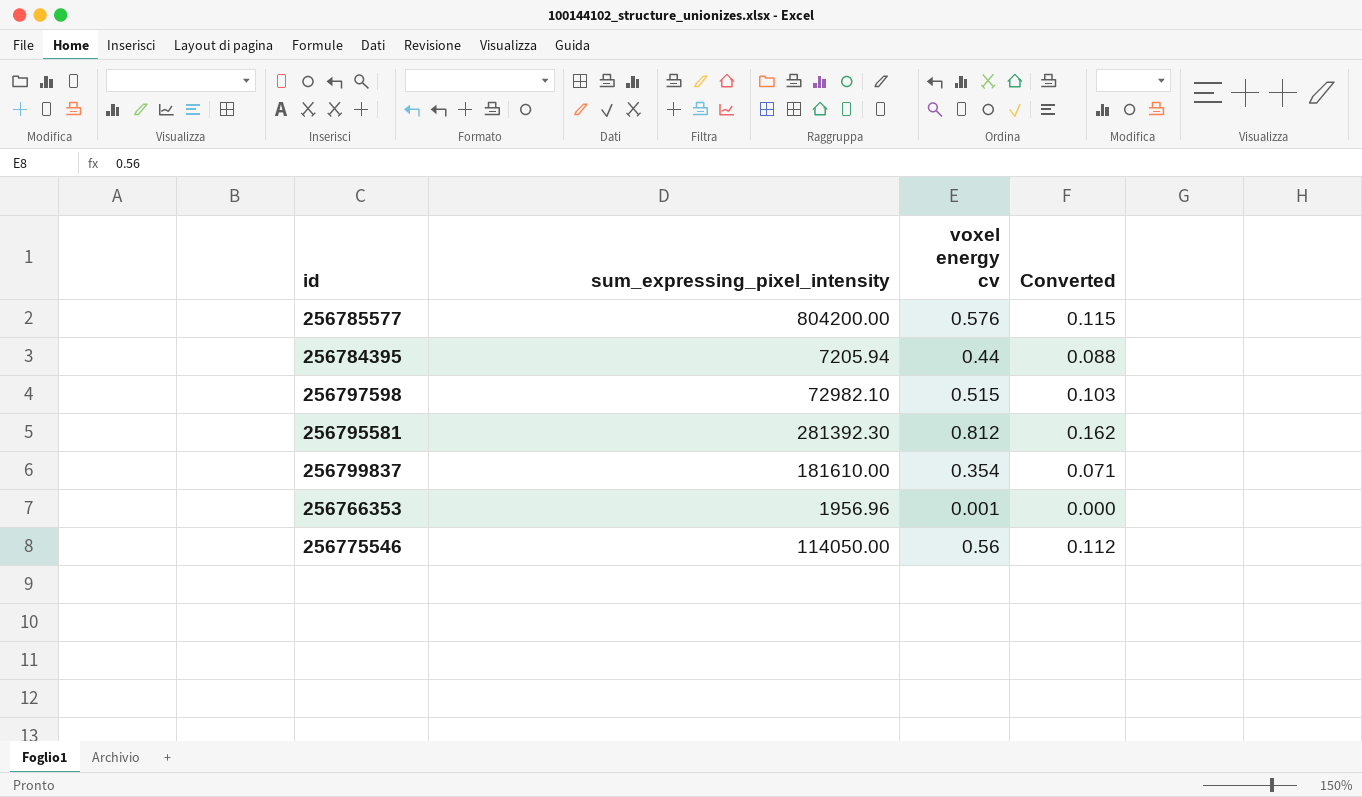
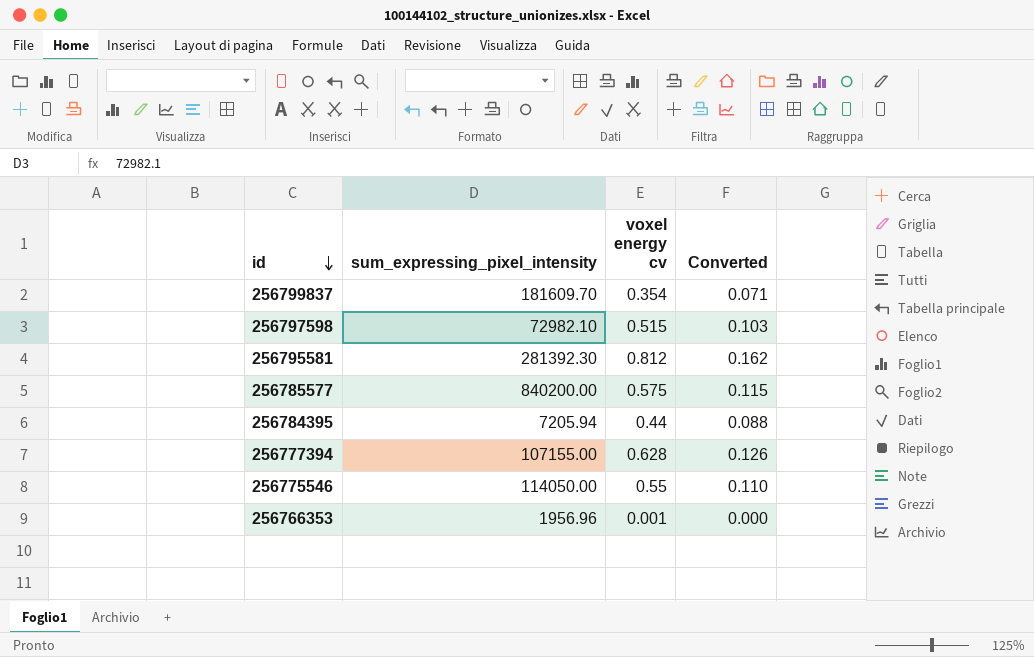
row order: none -> id descending
256799837 | sum_expressing_pixel_intensity: 181610.00 -> 181609.70
256785577 | sum_expressing_pixel_intensity: 804200.00 -> 840200.00
256785577 | voxel energy cv: 0.576 -> 0.575
row 256777394: none -> 107155.00 | 0.628 | 0.126
256775546 | voxel energy cv: 0.56 -> 0.55
256775546 | Converted: 0.112 -> 0.110

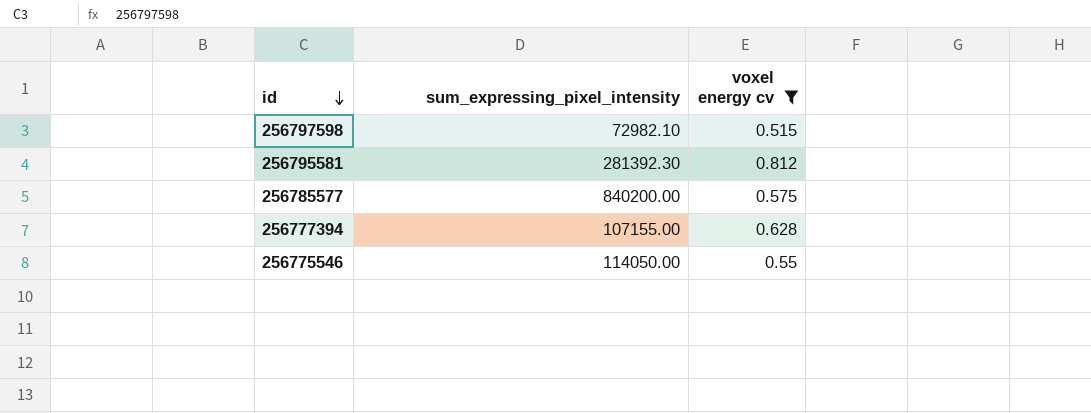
filter: none -> voxel energy cv >= 0.515
column Converted | formula: [voxel energy cv] * 0.2 -> none

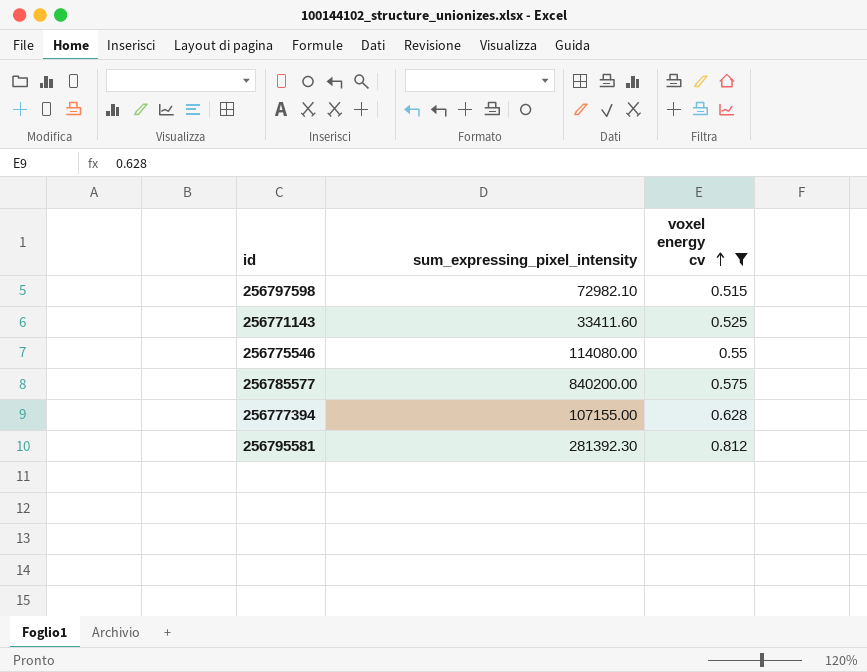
row order: id descending -> voxel energy cv ascending
row 256771143: none -> 33411.60 | 0.525
256775546 | sum_expressing_pixel_intensity: 114050.00 -> 114080.00

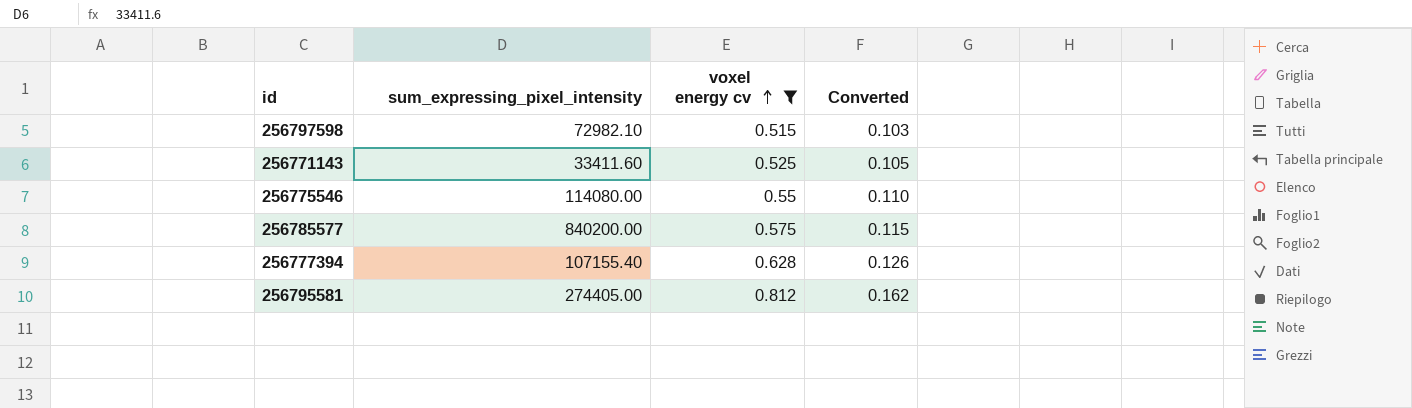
column Converted | formula: none -> [voxel energy cv] * 0.2
256777394 | sum_expressing_pixel_intensity: 107155.00 -> 107155.40
256795581 | sum_expressing_pixel_intensity: 281392.30 -> 274405.00

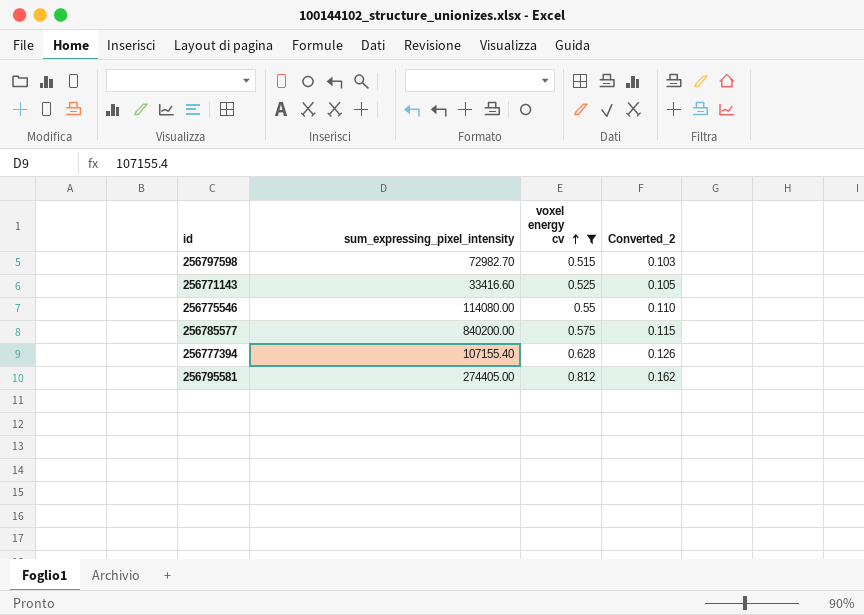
column name: Converted -> Converted_2
256797598 | sum_expressing_pixel_intensity: 72982.10 -> 72982.70
256771143 | sum_expressing_pixel_intensity: 33411.60 -> 33416.60

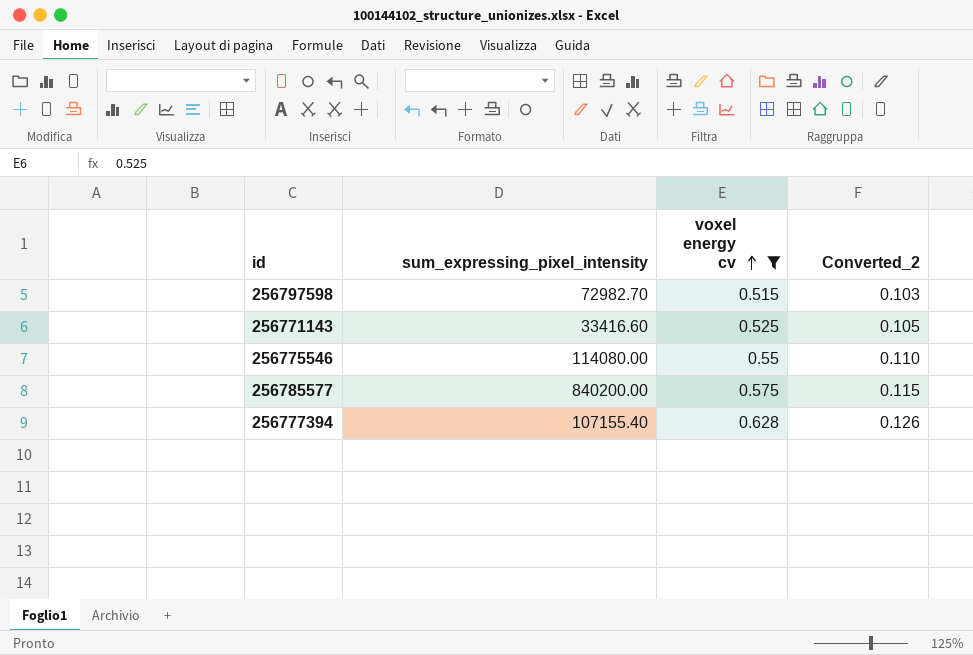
row 256795581: 274405.00 | 0.812 | 0.162 -> none

